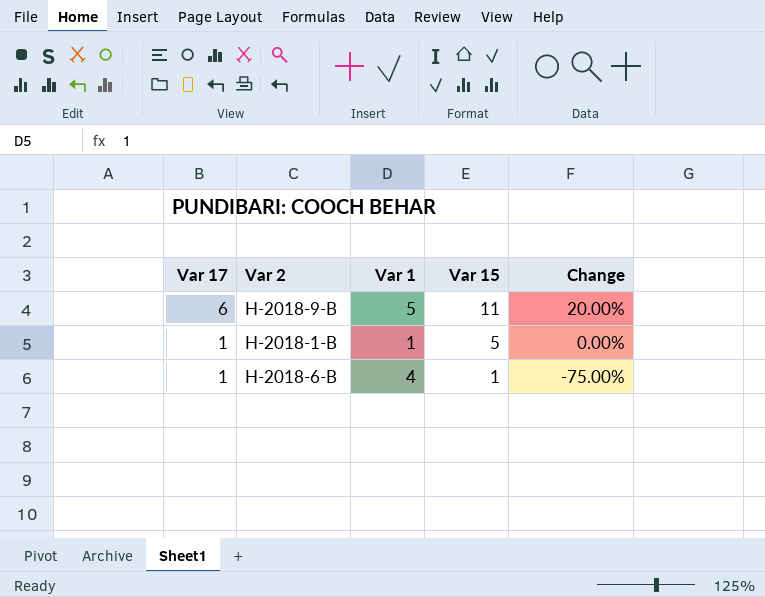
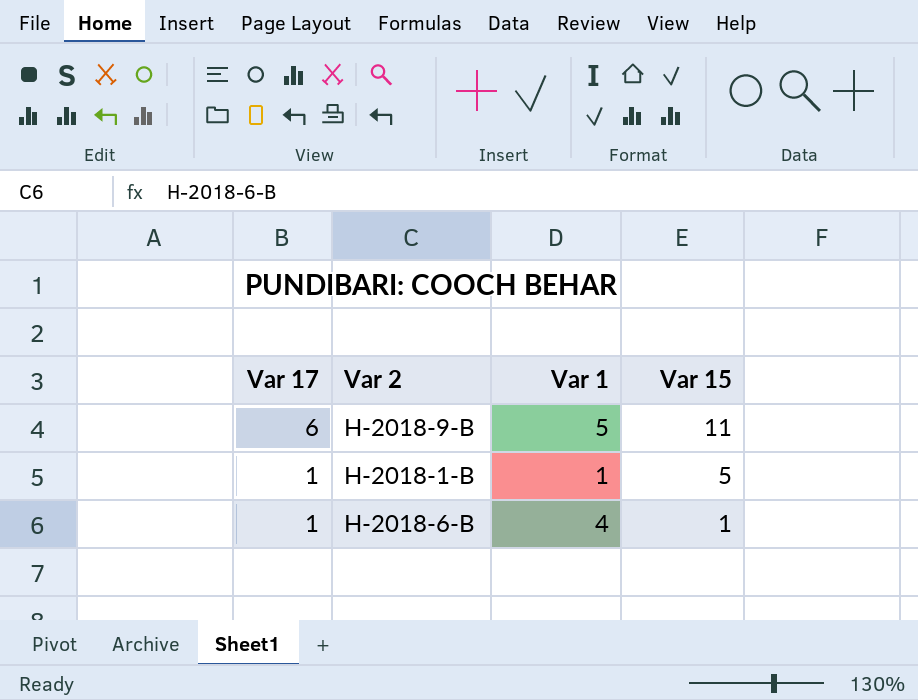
column Change | formula: ([Var 17] - [Var 1]) / [Var 1] -> none

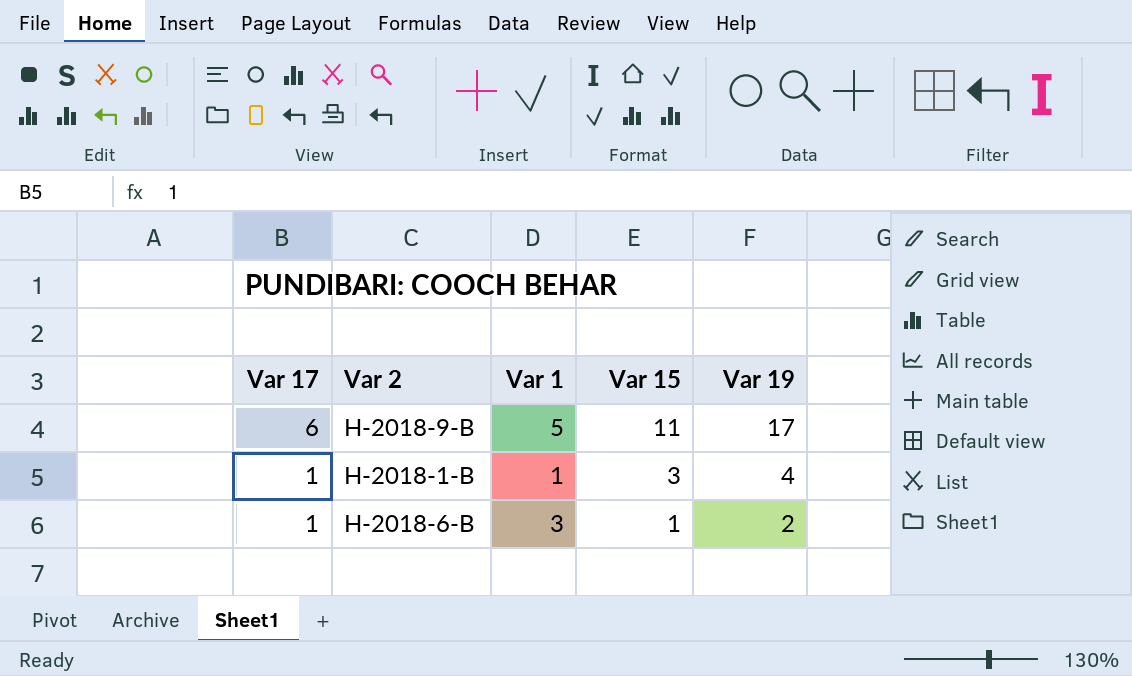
column Var 19 | formula: none -> [Var 17] + [Var 15]
H-2018-1-B | Var 15: 5 -> 3
H-2018-6-B | Var 1: 4 -> 3

